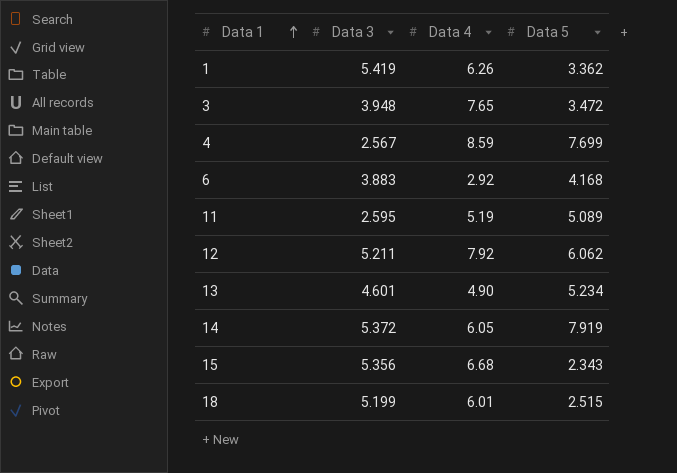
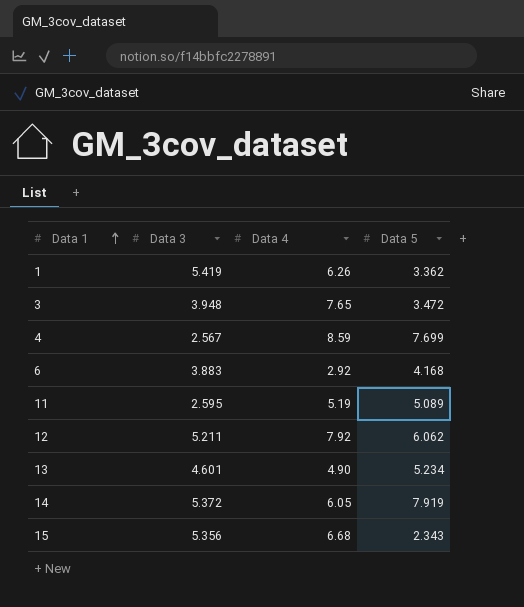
row 18: 5.199 | 6.01 | 2.515 -> none

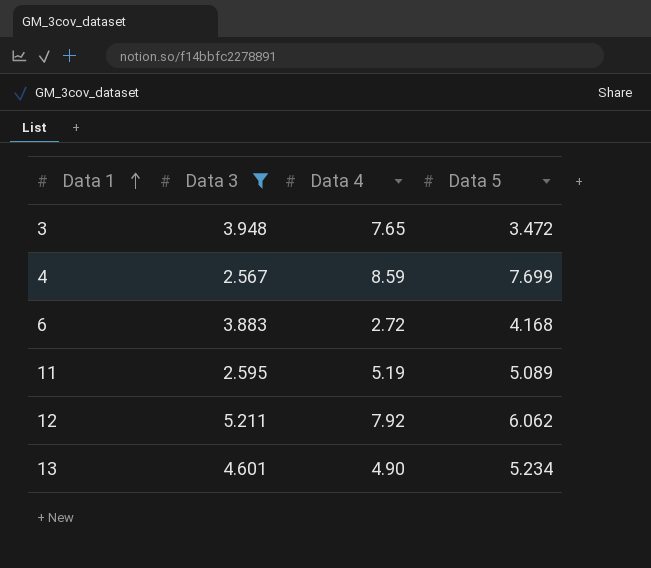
filter: none -> Data 3 <= 5.211
6 | Data 4: 2.92 -> 2.72

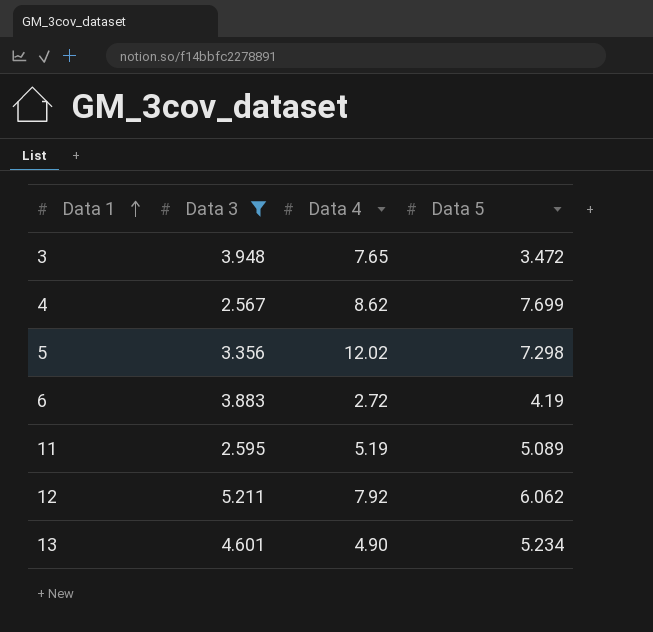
4 | Data 4: 8.59 -> 8.62
row 5: none -> 3.356 | 12.02 | 7.298
6 | Data 5: 4.168 -> 4.19

